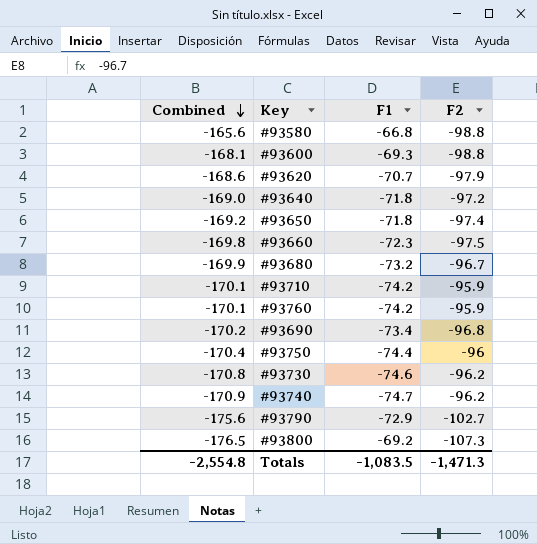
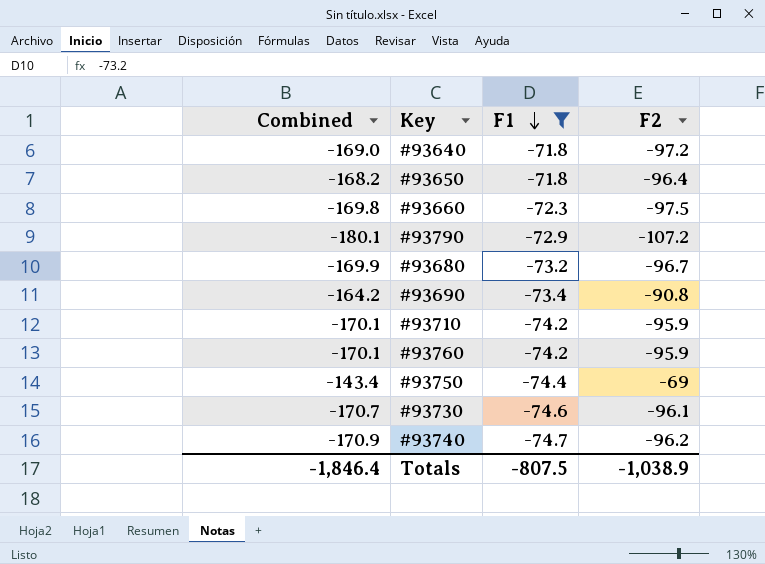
filter: none -> F1 <= -71.8
row order: Combined descending -> F1 descending
#93650 | Combined: -169.2 -> -168.2
#93650 | F2: -97.4 -> -96.4
#93790 | Combined: -175.6 -> -180.1
#93790 | F2: -102.7 -> -107.2
#93690 | Combined: -170.2 -> -164.2
#93690 | F2: -96.8 -> -90.8
#93750 | Combined: -170.4 -> -143.4
#93750 | F2: -96 -> -69
#93730 | Combined: -170.8 -> -170.7
#93730 | F2: -96.2 -> -96.1
Totals | Combined: -2,554.8 -> -1,846.4
Totals | F1: -1,083.5 -> -807.5
Totals | F2: -1,471.3 -> -1,038.9

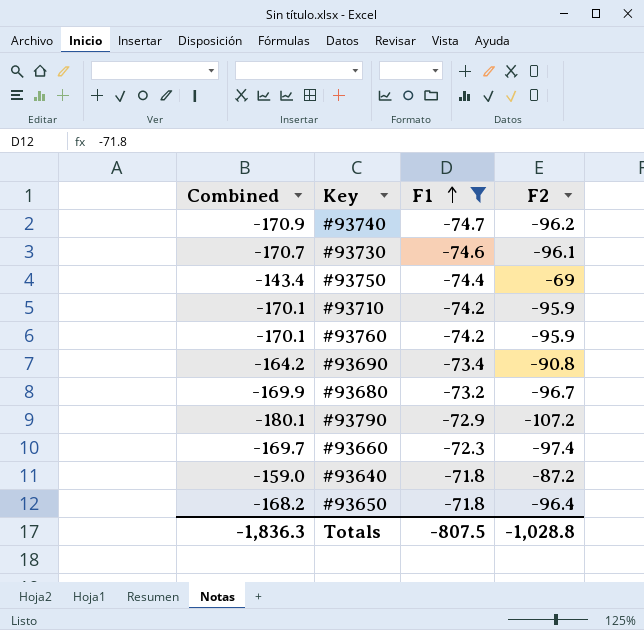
row order: F1 descending -> F1 ascending
#93660 | Combined: -169.8 -> -169.7
#93660 | F2: -97.5 -> -97.4
#93640 | Combined: -169.0 -> -159.0
#93640 | F2: -97.2 -> -87.2
Totals | Combined: -1,846.4 -> -1,836.3
Totals | F2: -1,038.9 -> -1,028.8

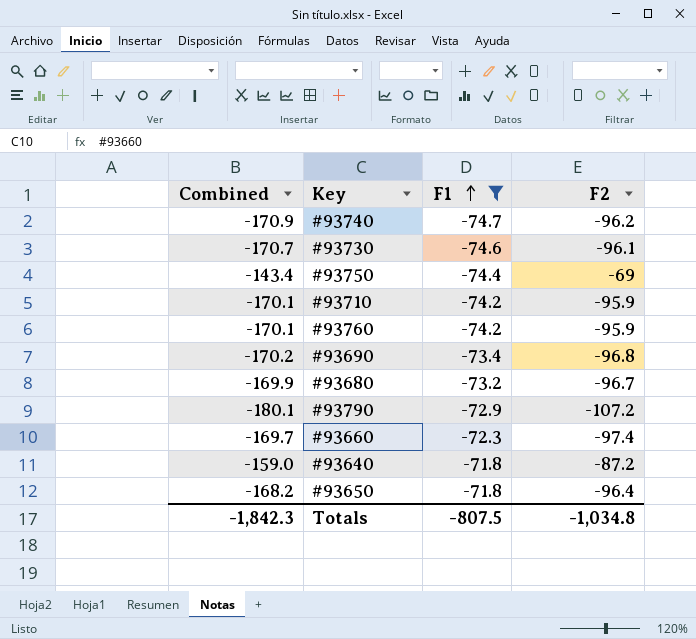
#93690 | Combined: -164.2 -> -170.2
#93690 | F2: -90.8 -> -96.8
Totals | Combined: -1,836.3 -> -1,842.3
Totals | F2: -1,028.8 -> -1,034.8

